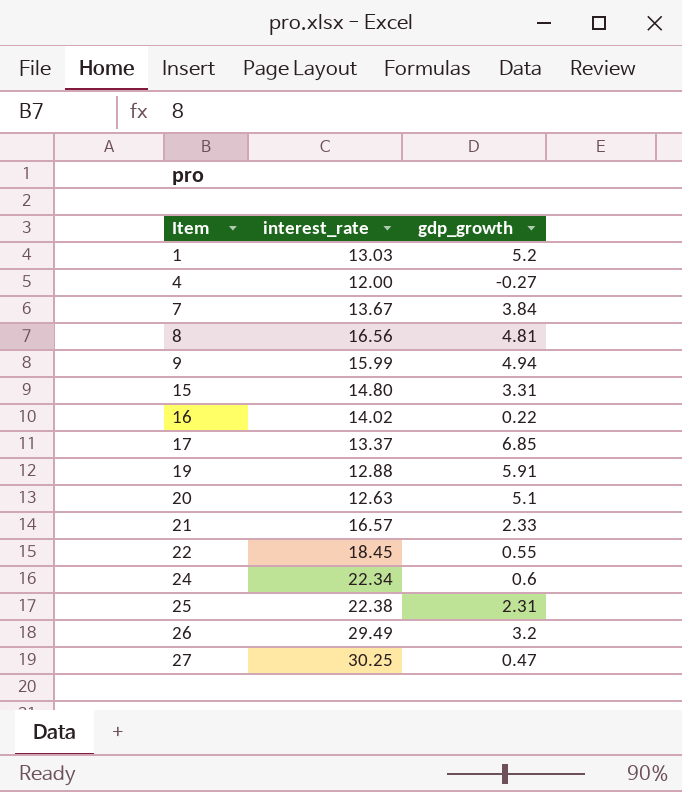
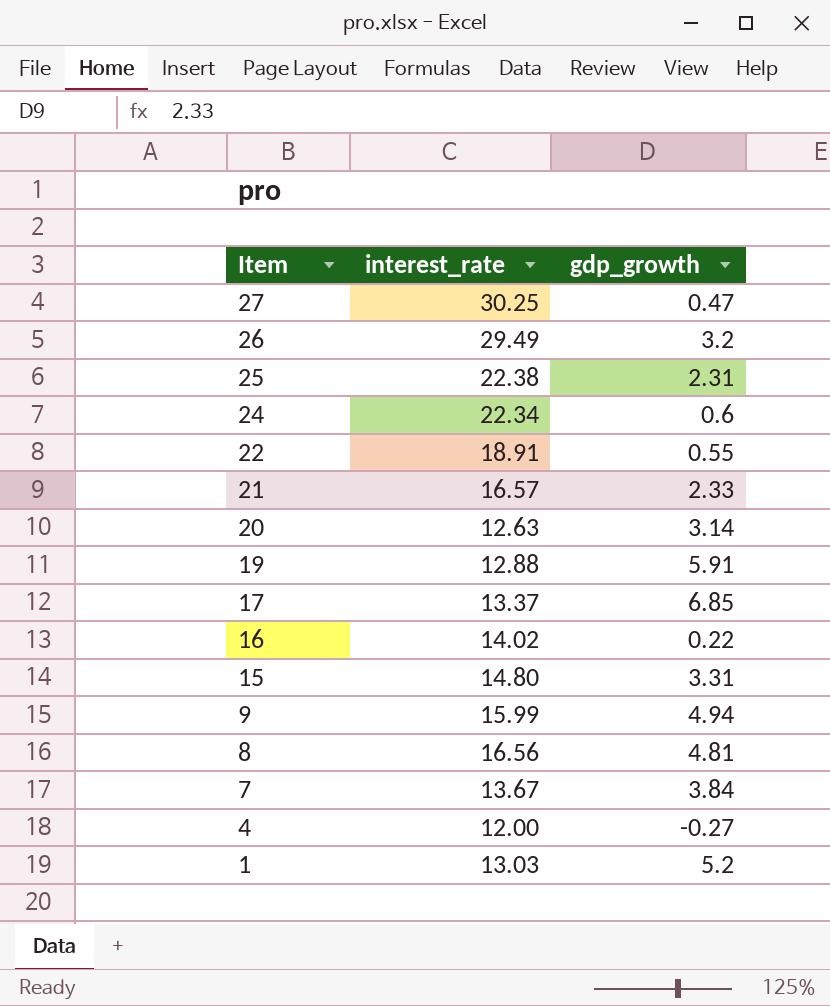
row order: Item ascending -> Item descending
22 | interest_rate: 18.45 -> 18.91
20 | gdp_growth: 5.1 -> 3.14

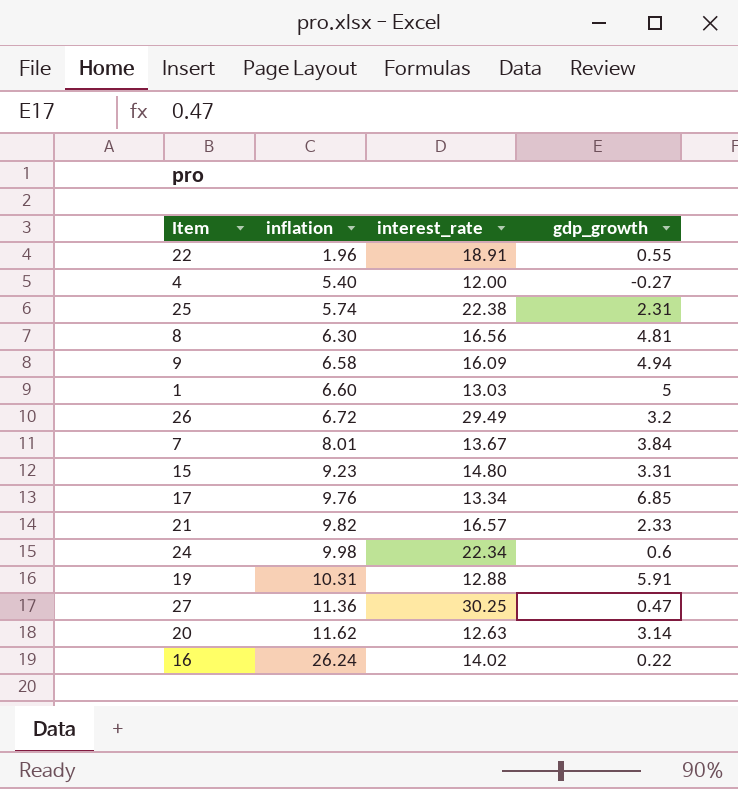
row order: Item descending -> inflation ascending
column inflation | position: none -> 2
9 | interest_rate: 15.99 -> 16.09
1 | gdp_growth: 5.2 -> 5
17 | interest_rate: 13.37 -> 13.34

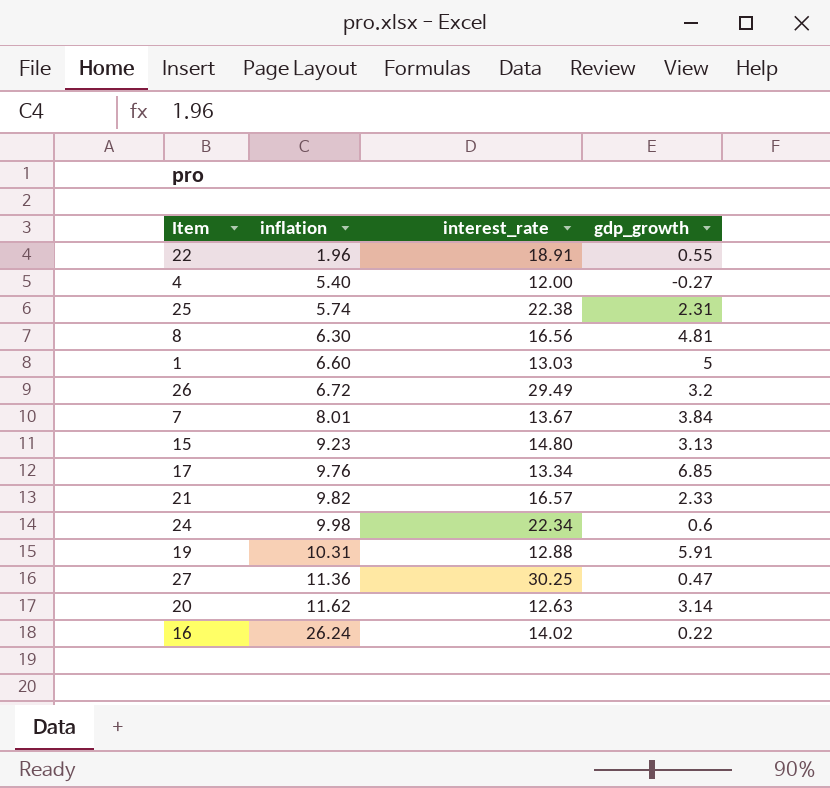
row 9: 6.58 | 16.09 | 4.94 -> none
15 | gdp_growth: 3.31 -> 3.13

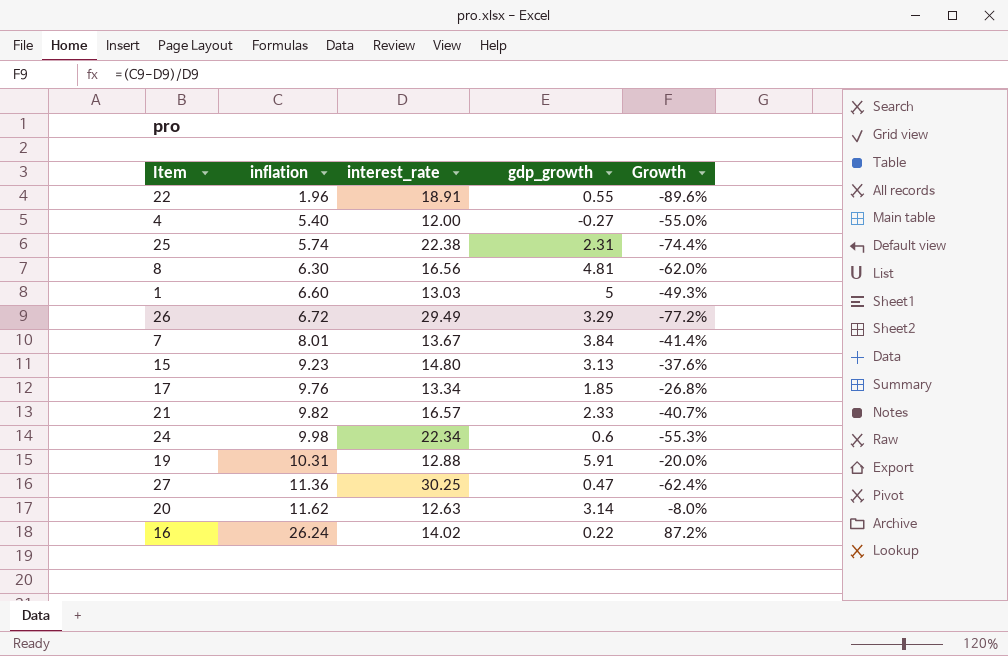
column Growth | formula: none -> ([inflation] - [interest_rate]) / [interest_rate]
26 | gdp_growth: 3.2 -> 3.29
17 | gdp_growth: 6.85 -> 1.85

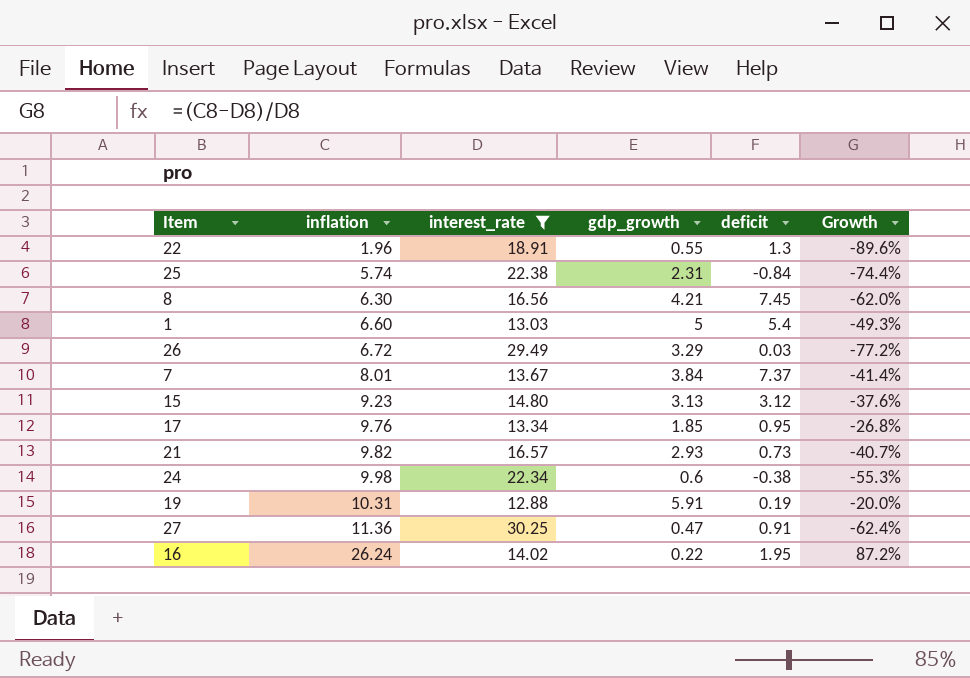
filter: none -> interest_rate >= 12.88
column deficit | position: none -> 5
8 | gdp_growth: 4.81 -> 4.21
21 | gdp_growth: 2.33 -> 2.93

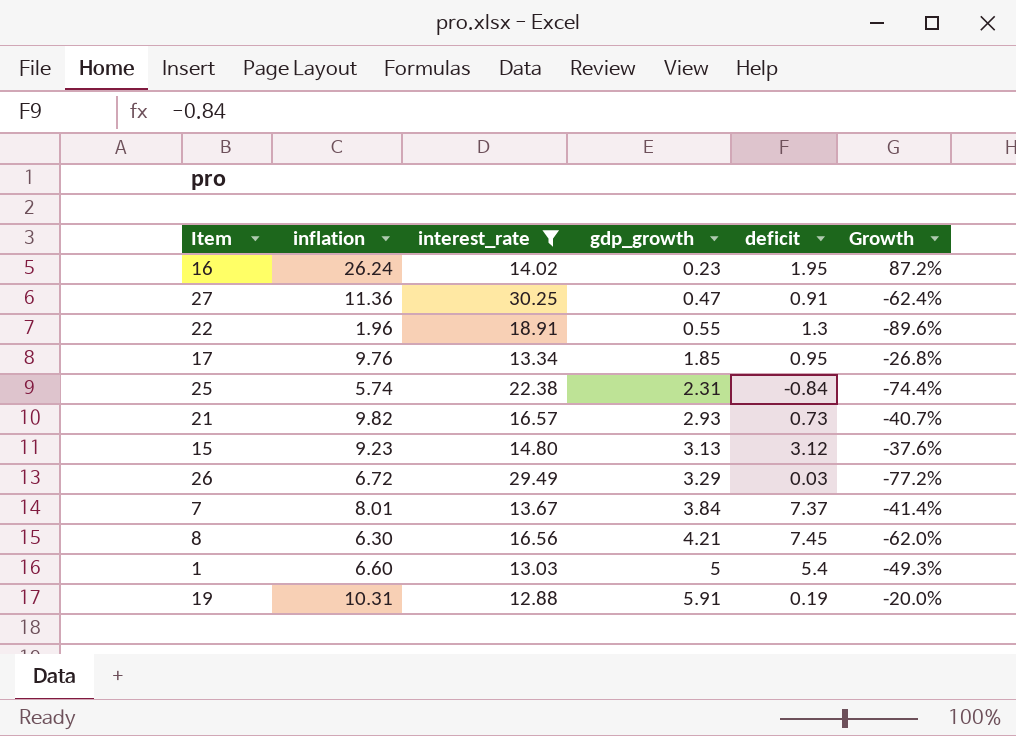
row order: inflation ascending -> gdp_growth ascending
row 24: 9.98 | 22.34 | 0.6 | -0.38 | -55.3% -> none
16 | gdp_growth: 0.22 -> 0.23

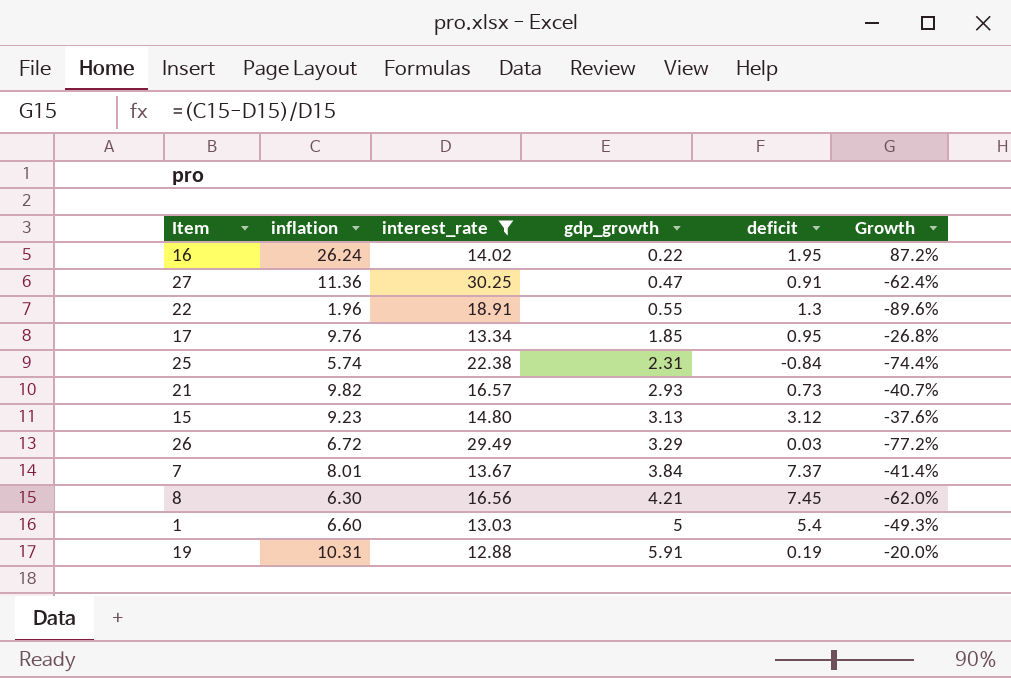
16 | gdp_growth: 0.23 -> 0.22

